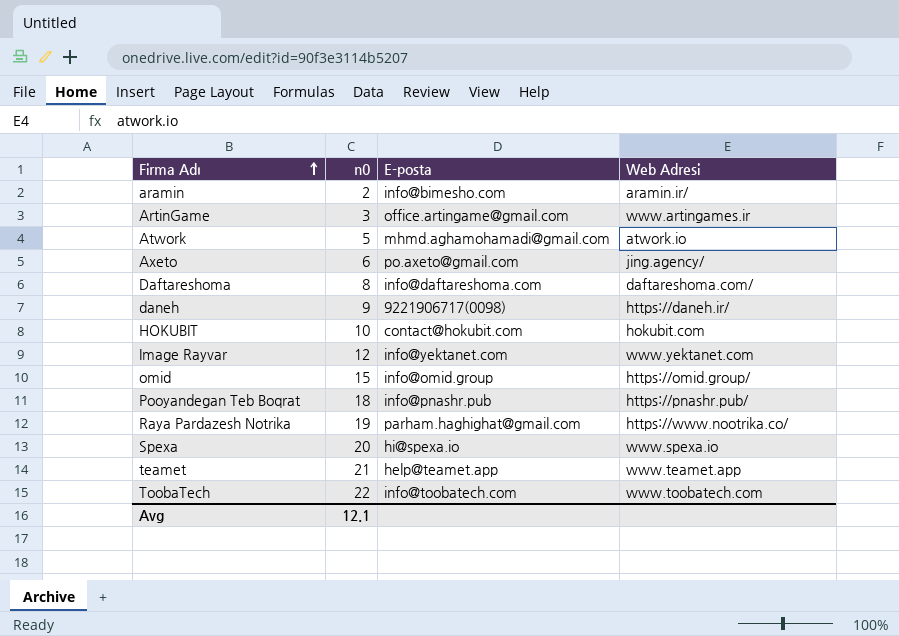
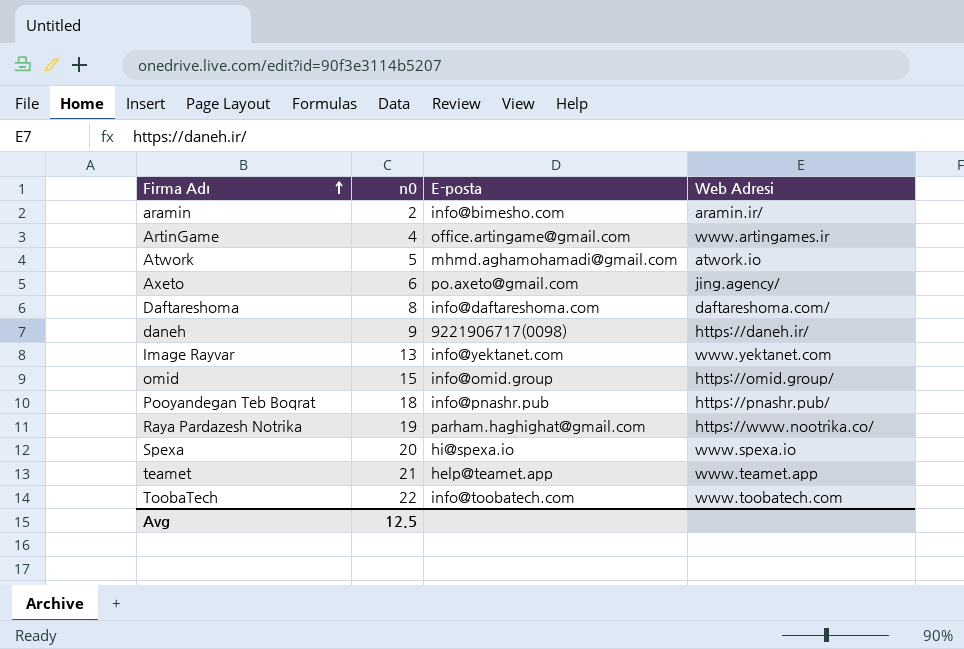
row HOKUBIT: 10 | contact@hokubit.com | hokubit.com -> none
ArtinGame | n0: 3 -> 4
Image Rayvar | n0: 12 -> 13
Avg | n0: 12.1 -> 12.5

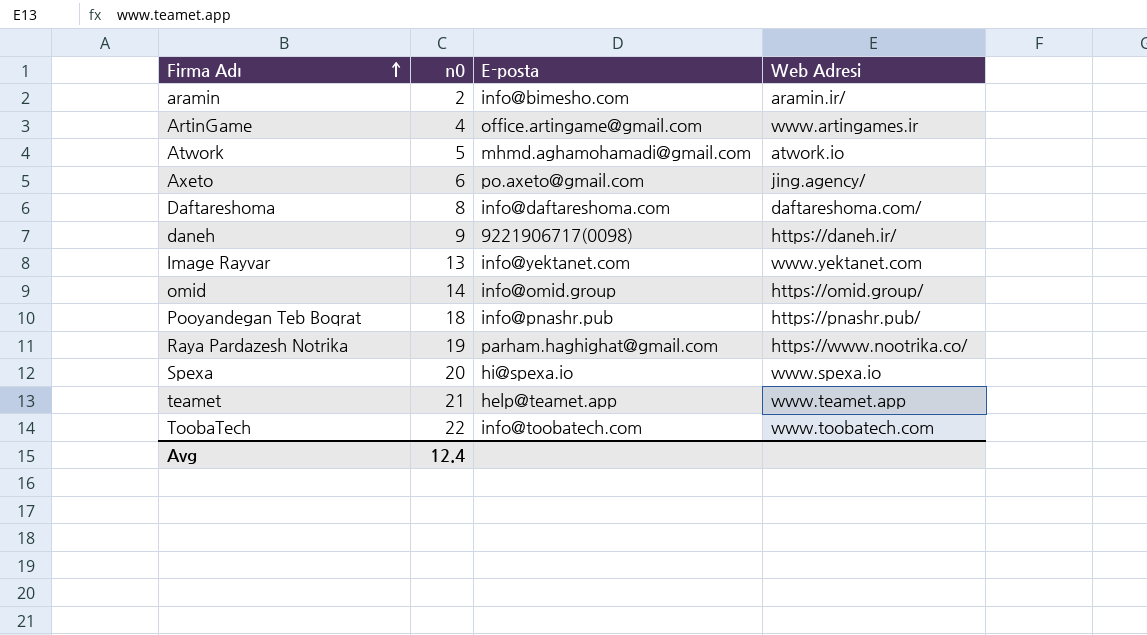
omid | n0: 15 -> 14
Avg | n0: 12.5 -> 12.4

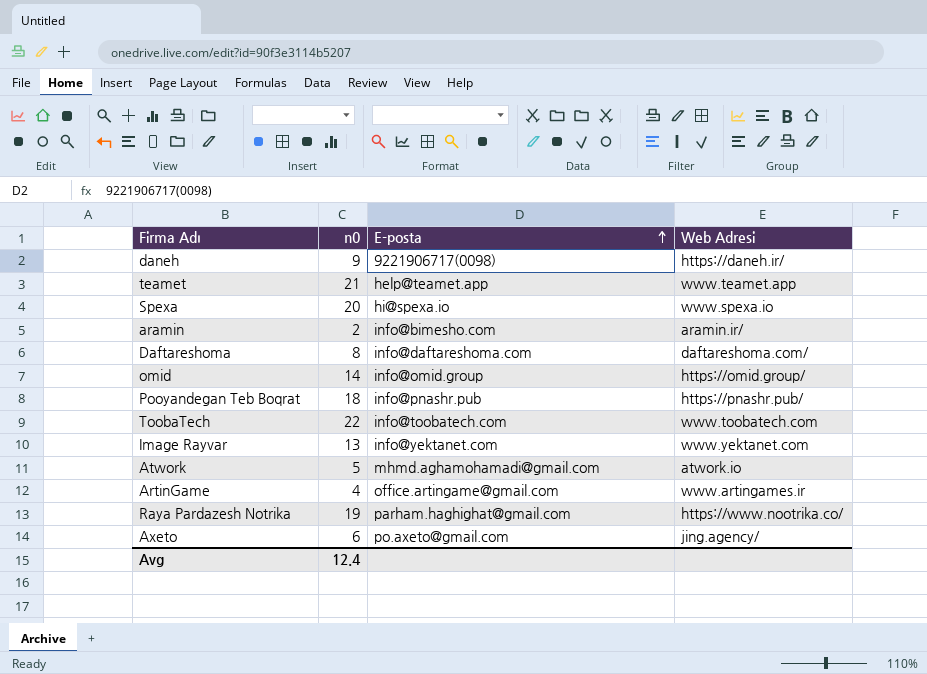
row order: Firma Adı ascending -> E-posta ascending

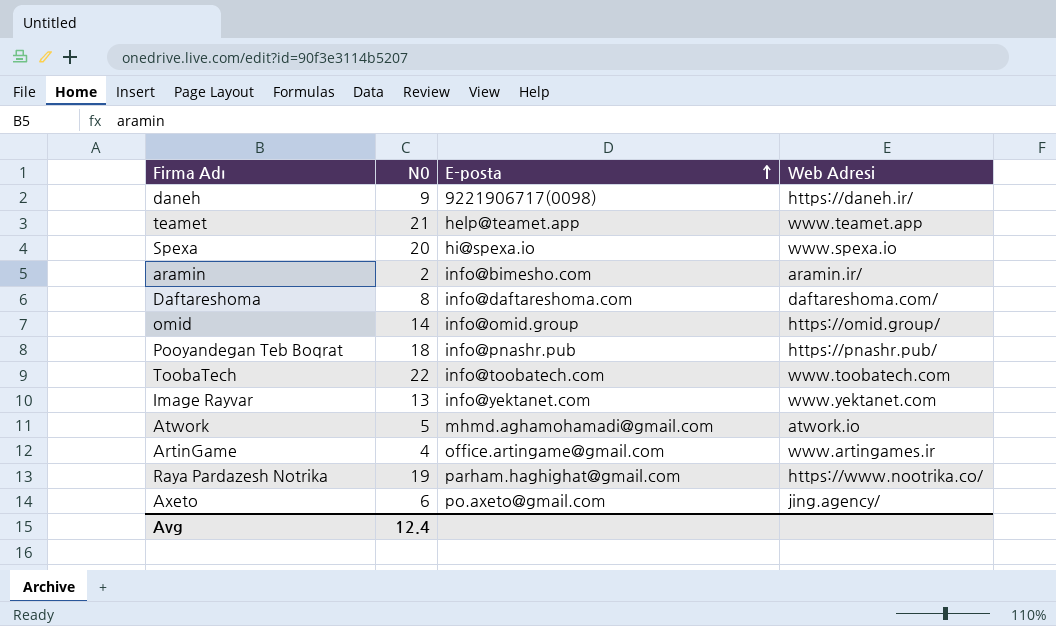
column name: n0 -> N0

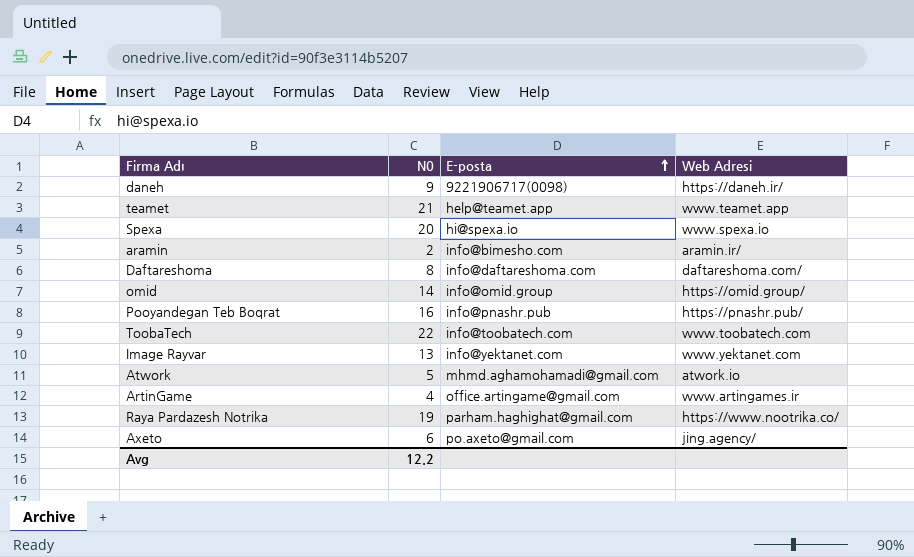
Pooyandegan Teb Boqrat | N0: 18 -> 16
Avg | N0: 12.4 -> 12.2

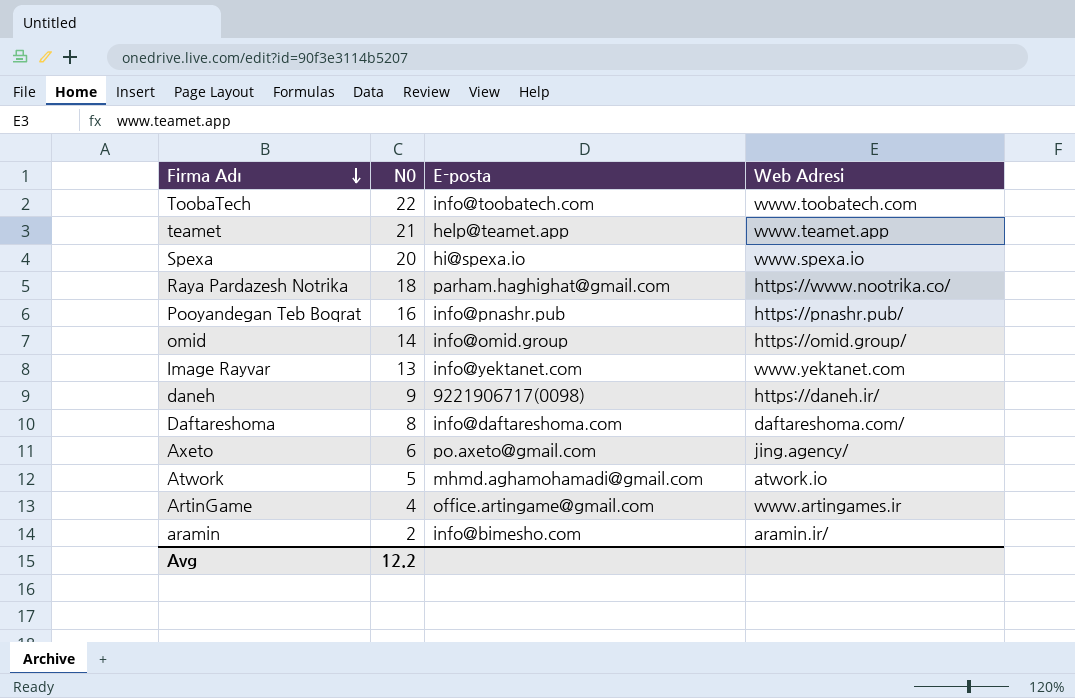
row order: E-posta ascending -> Firma Adı descending
Raya Pardazesh Notrika | N0: 19 -> 18

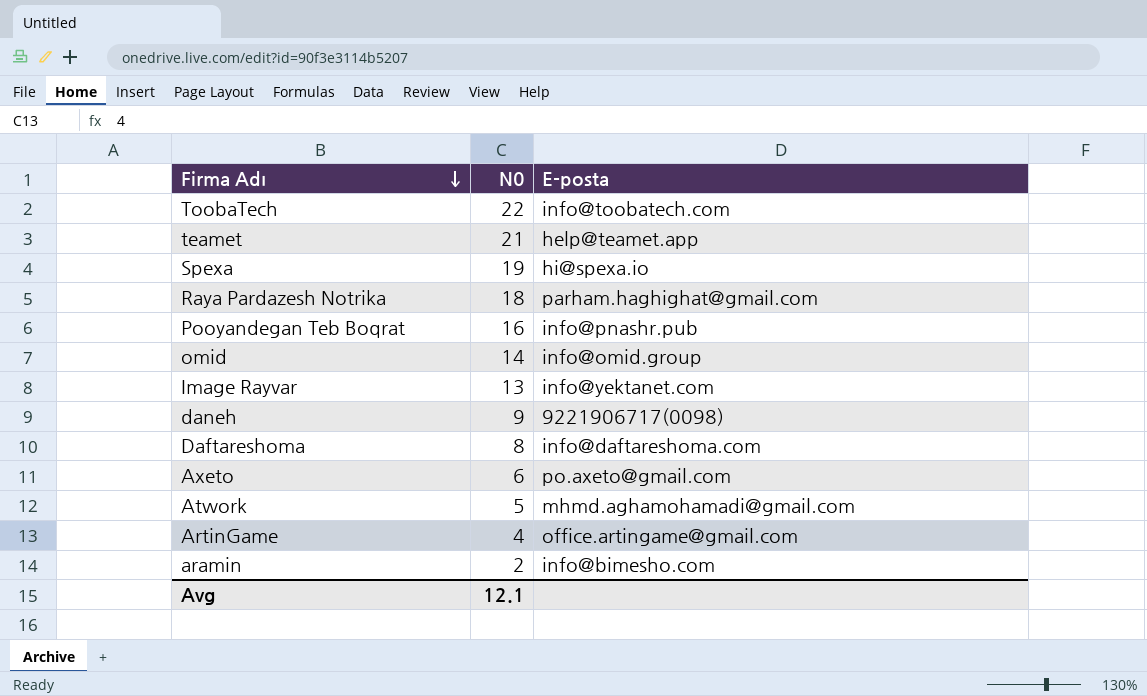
column Web Adresi | position: 4 -> none
Spexa | N0: 20 -> 19
Avg | N0: 12.2 -> 12.1

